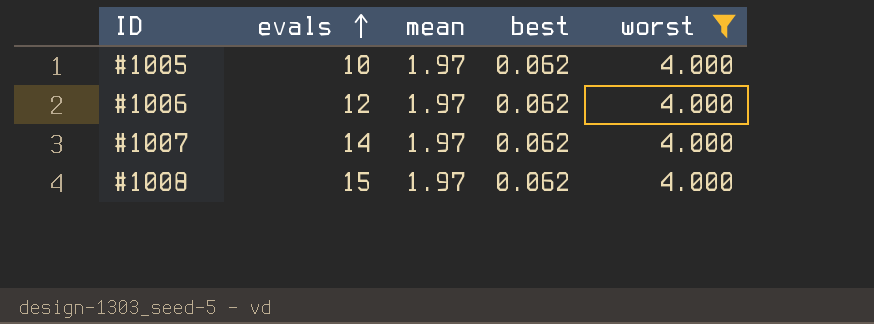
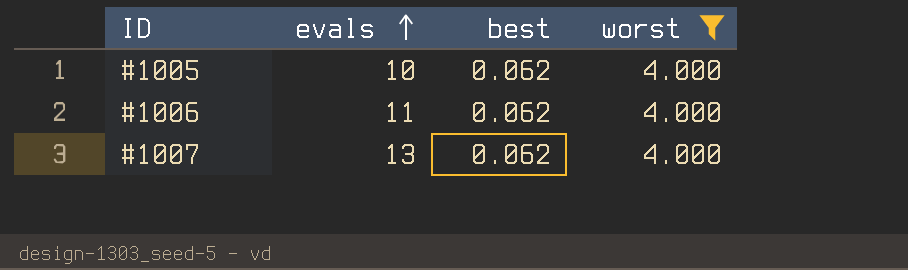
column mean | position: 3 -> none
row #1008: 15 | 1.97 | 0.062 | 4.000 -> none
#1006 | evals: 12 -> 11
#1007 | evals: 14 -> 13

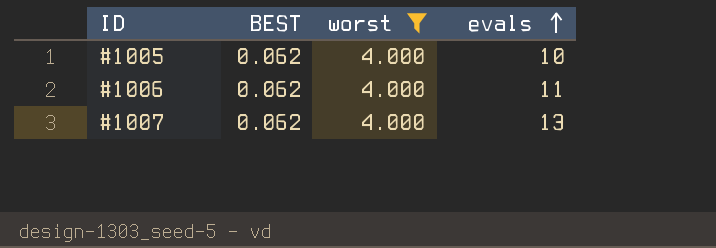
column name: best -> BEST
column evals | position: 2 -> 4

